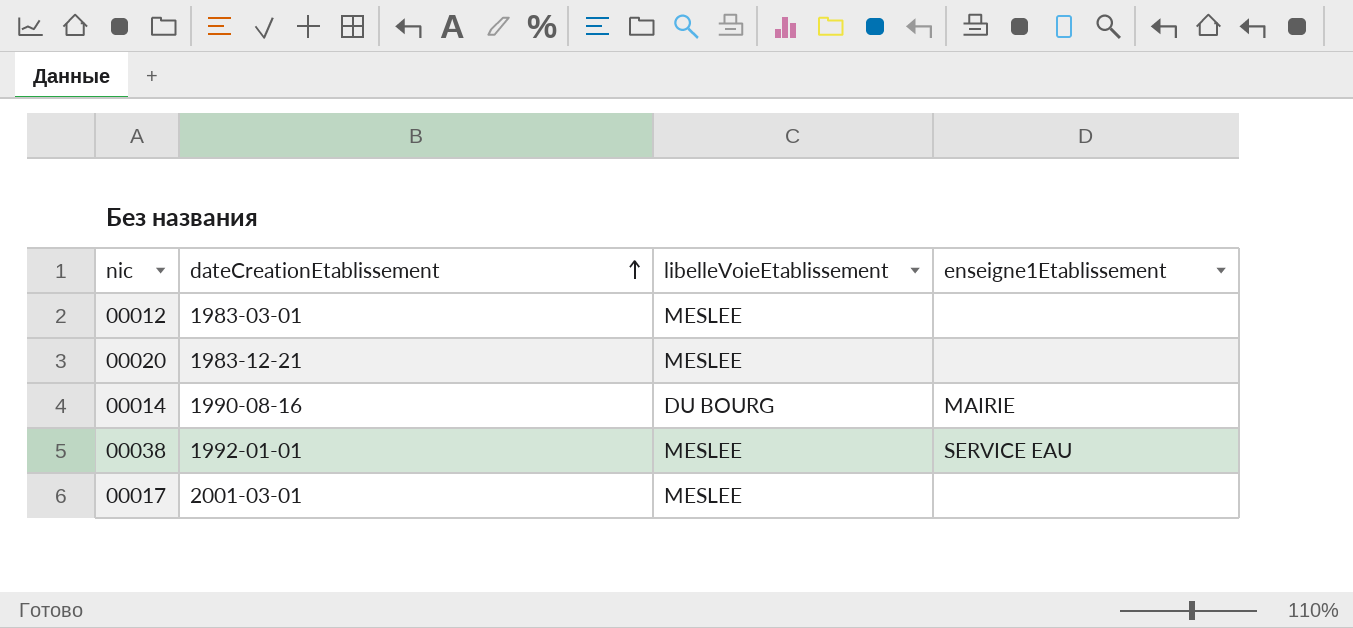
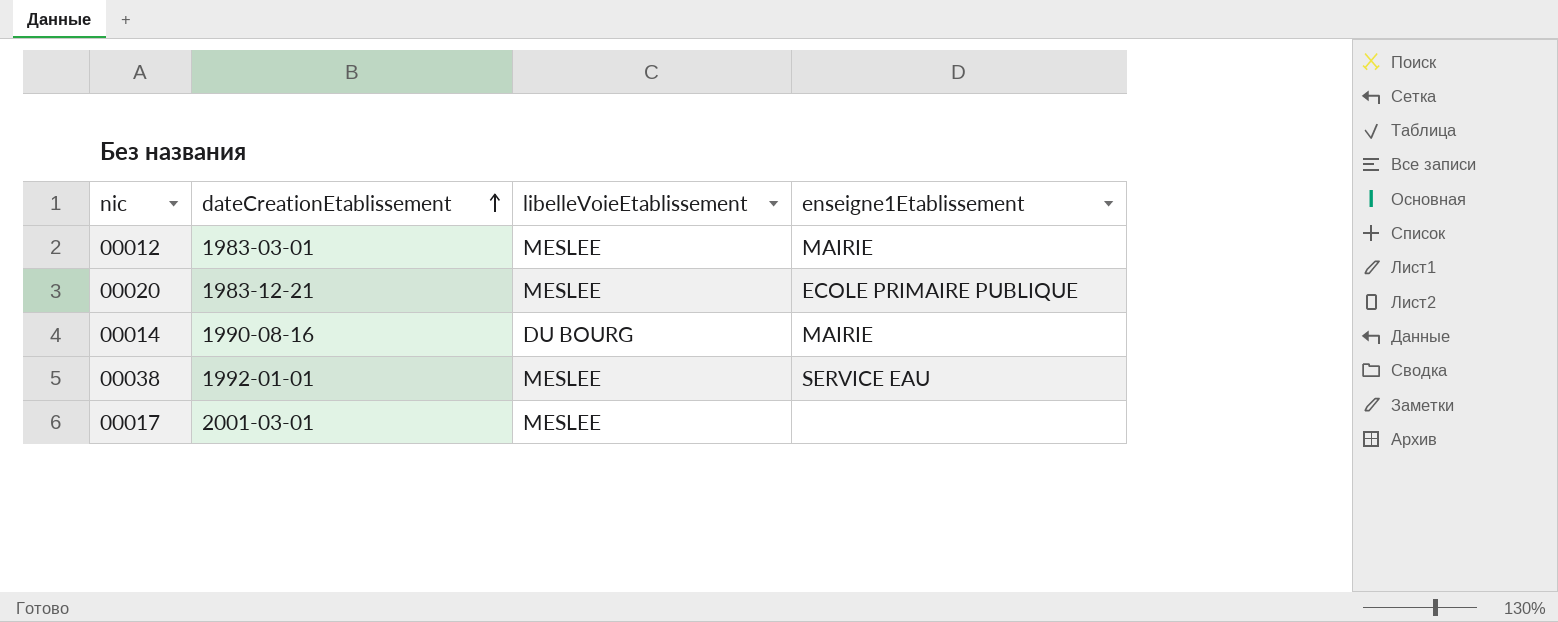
00012 | enseigne1Etablissement: none -> MAIRIE
00020 | enseigne1Etablissement: none -> ECOLE PRIMAIRE PUBLIQUE

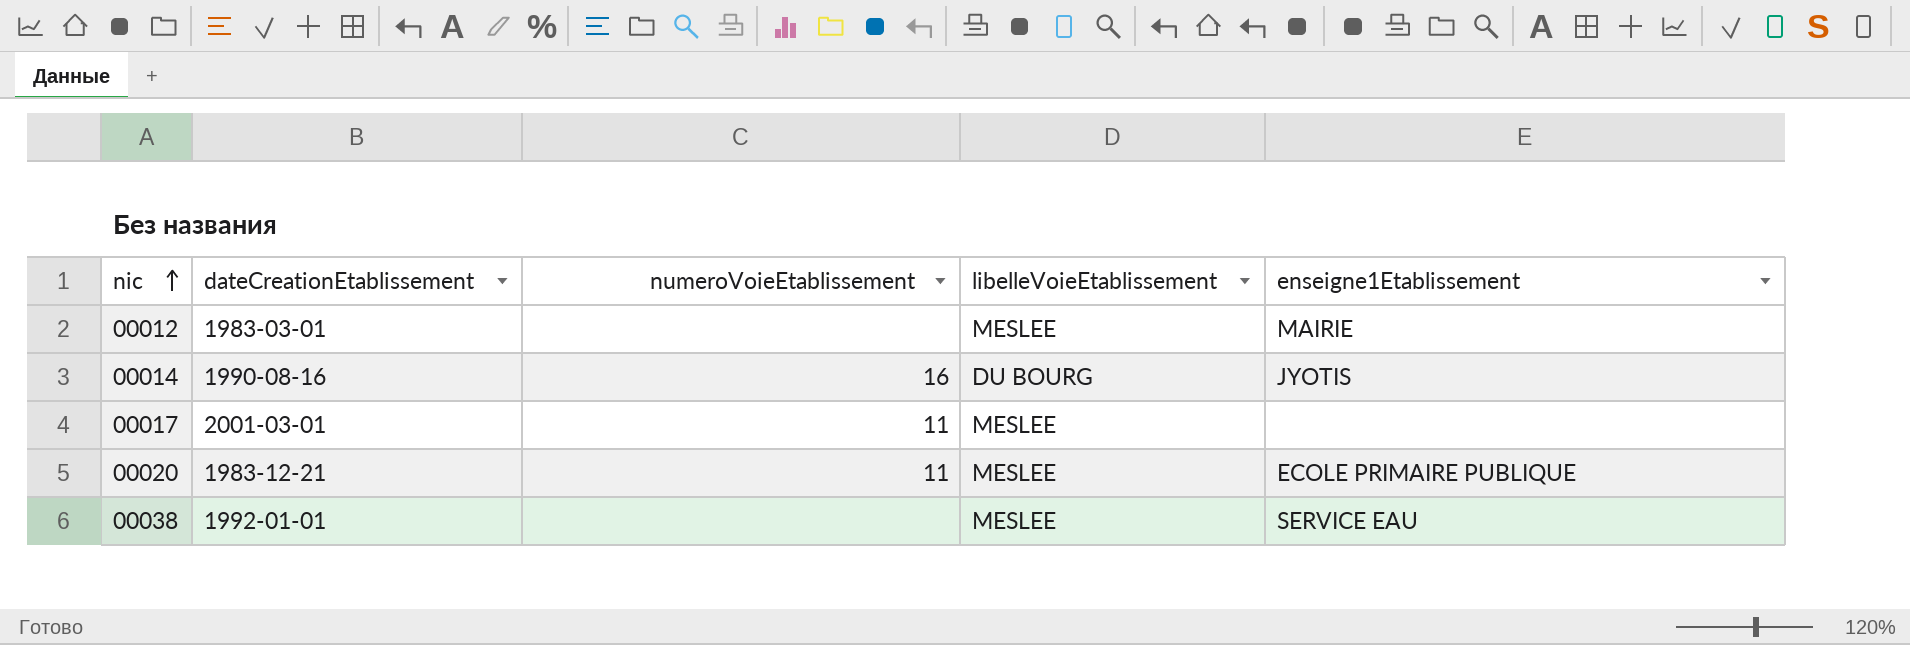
row order: dateCreationEtablissement ascending -> nic ascending
column numeroVoieEtablissement | position: none -> 3
00014 | enseigne1Etablissement: MAIRIE -> JYOTIS

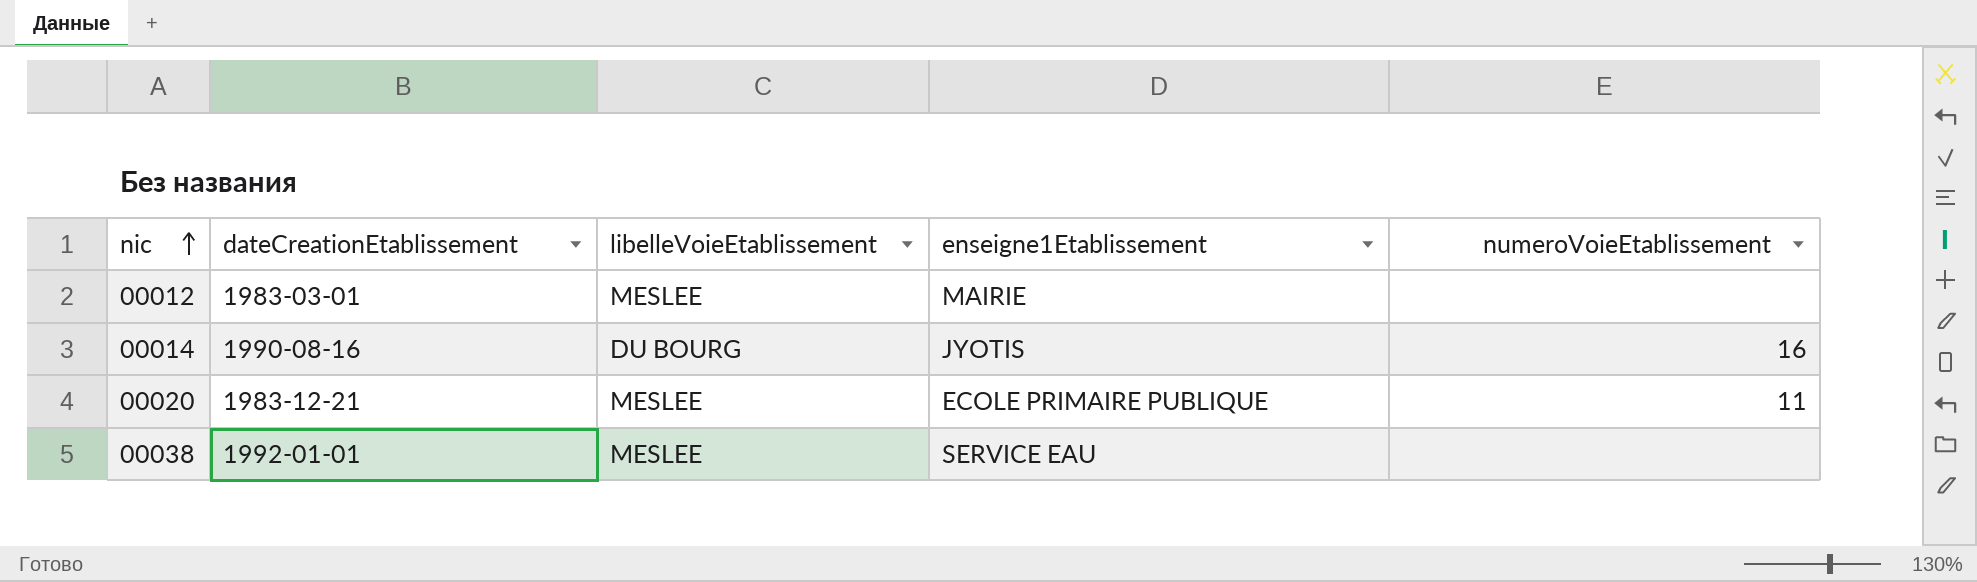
column numeroVoieEtablissement | position: 3 -> 5
row 00017: 2001-03-01 | 11 | MESLEE | none -> none

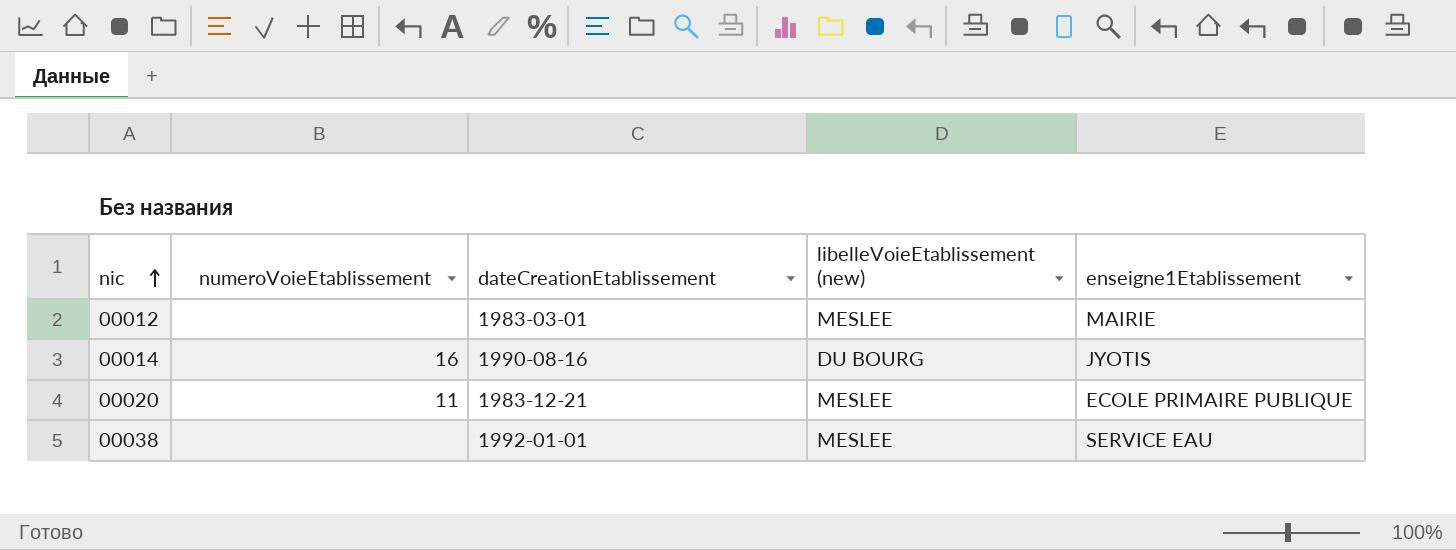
column numeroVoieEtablissement | position: 5 -> 2
column name: libelleVoieEtablissement -> libelleVoieEtablissement (new)

